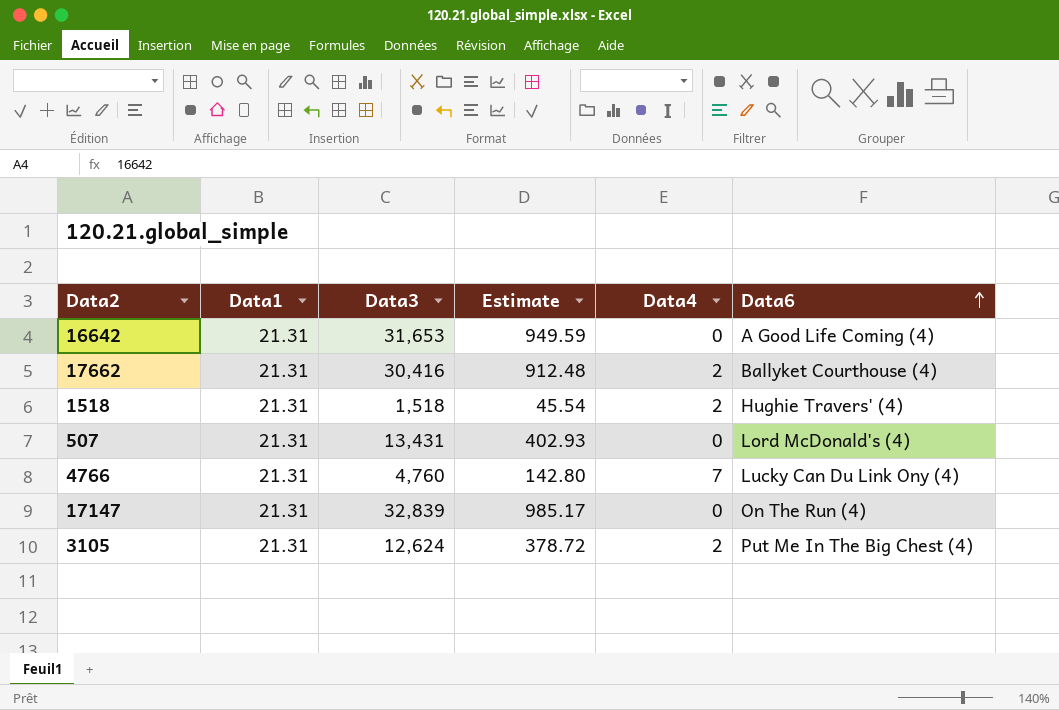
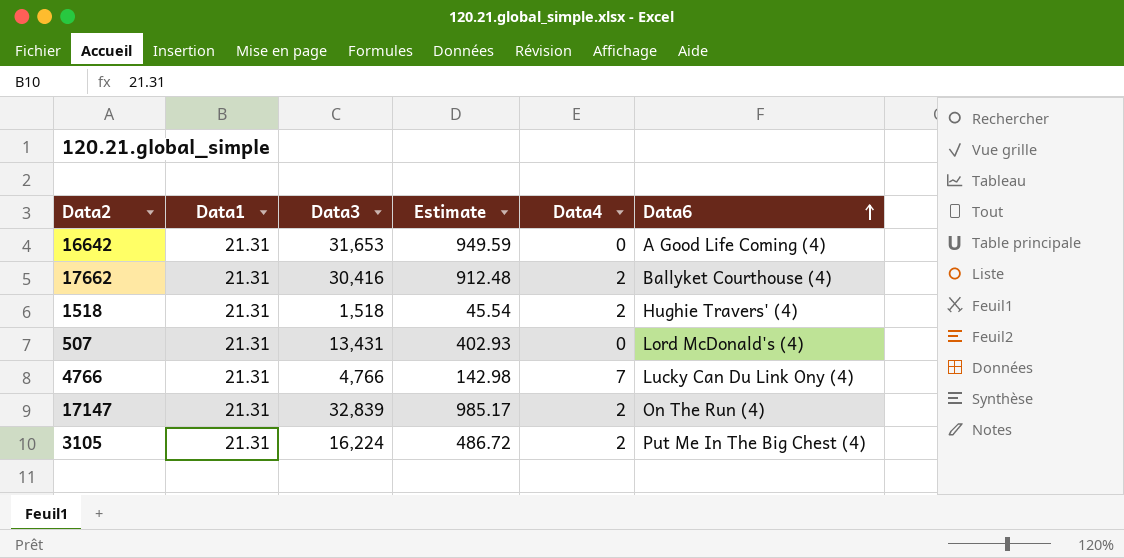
4766 | Data3: 4,760 -> 4,766
4766 | Estimate: 142.80 -> 142.98
17147 | Data4: 0 -> 2
3105 | Data3: 12,624 -> 16,224
3105 | Estimate: 378.72 -> 486.72

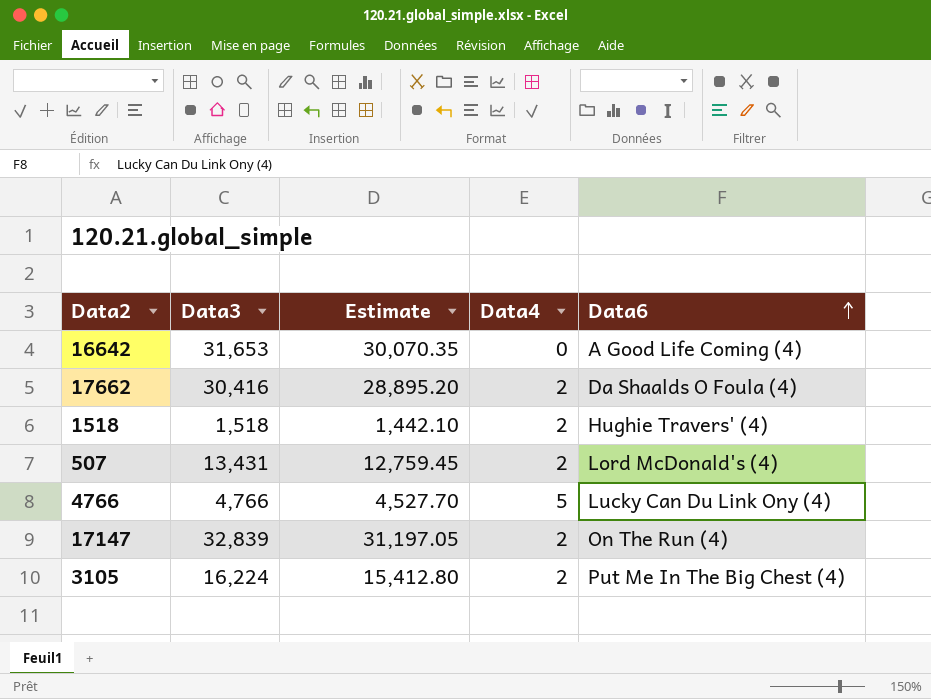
column Data1 | position: 2 -> none
column Estimate | formula: [Data3] * 0.03 -> [Data3] * 0.95
17662 | Data6: Ballyket Courthouse (4) -> Da Shaalds O Foula (4)
507 | Data4: 0 -> 2
4766 | Data4: 7 -> 5

